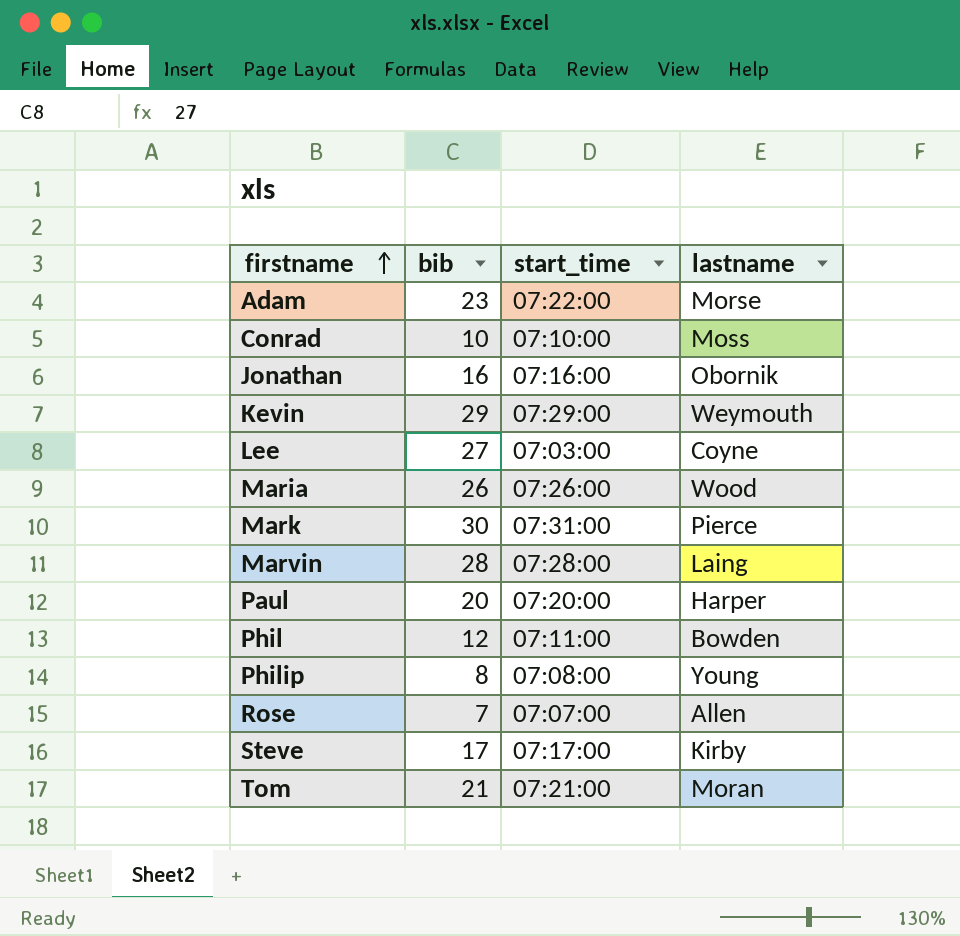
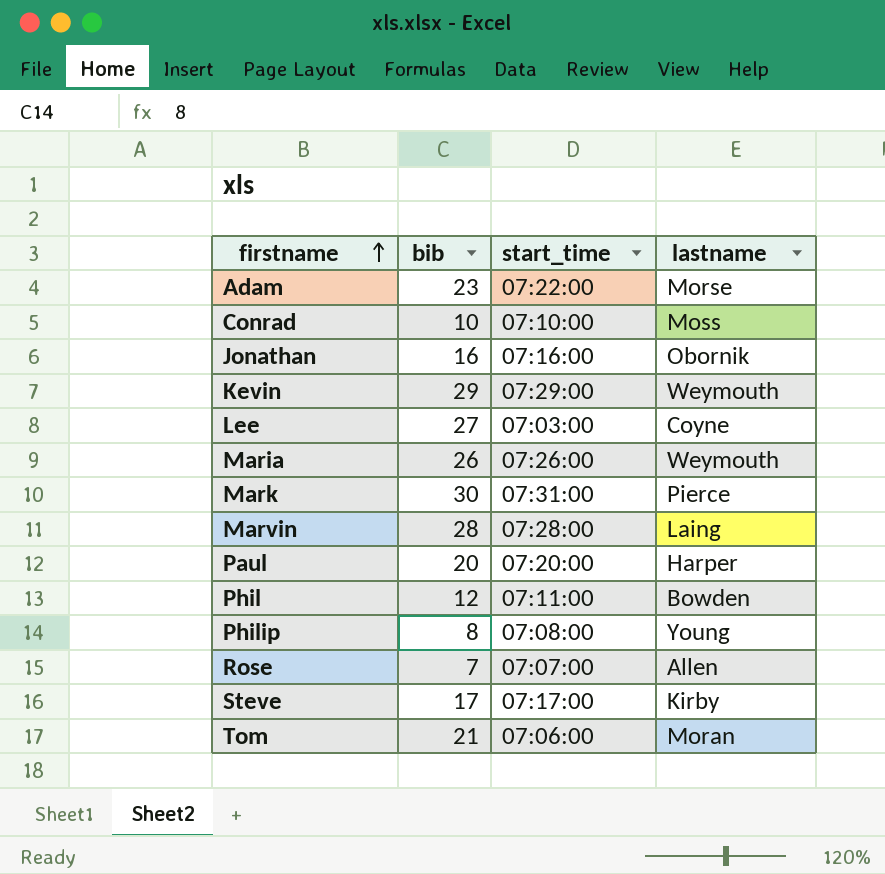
Maria | lastname: Wood -> Weymouth
Tom | start_time: 07:21:00 -> 07:06:00

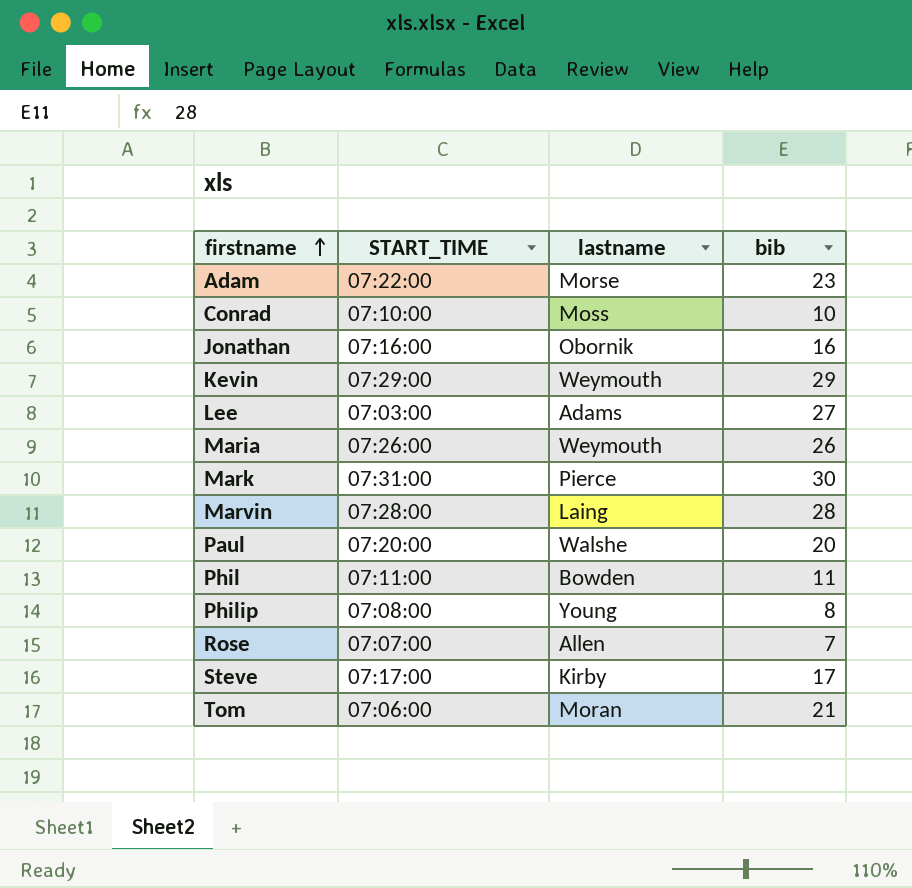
column name: start_time -> START_TIME
column bib | position: 2 -> 4
Lee | lastname: Coyne -> Adams
Paul | lastname: Harper -> Walshe
Phil | bib: 12 -> 11

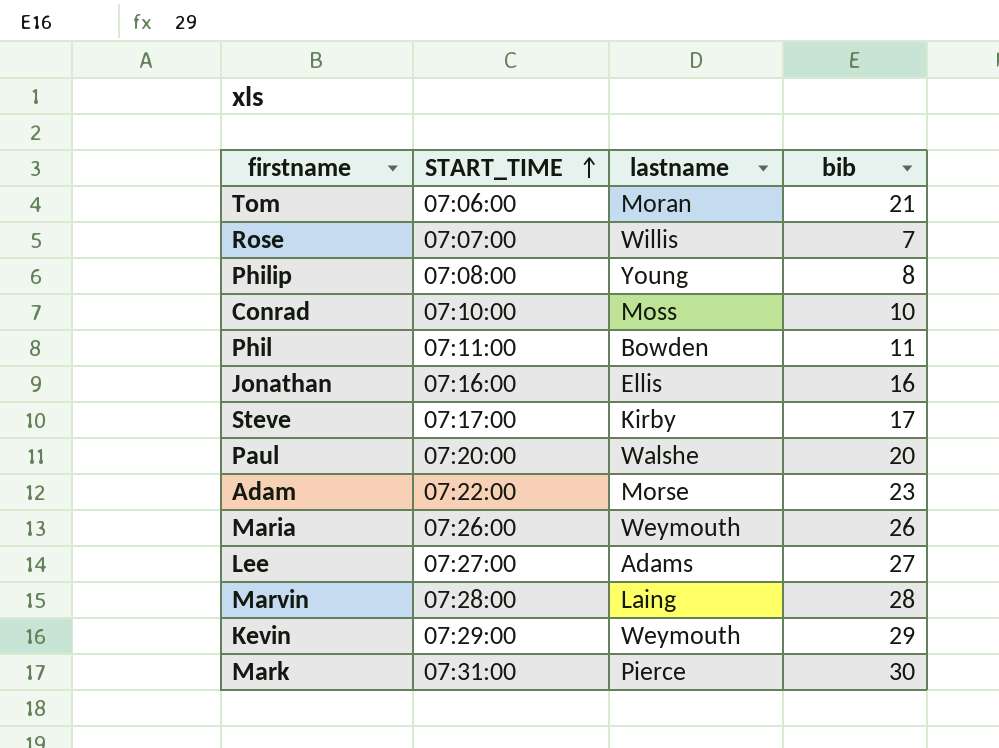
row order: firstname ascending -> START_TIME ascending
Rose | lastname: Allen -> Willis
Jonathan | lastname: Obornik -> Ellis
Lee | START_TIME: 07:03:00 -> 07:27:00

